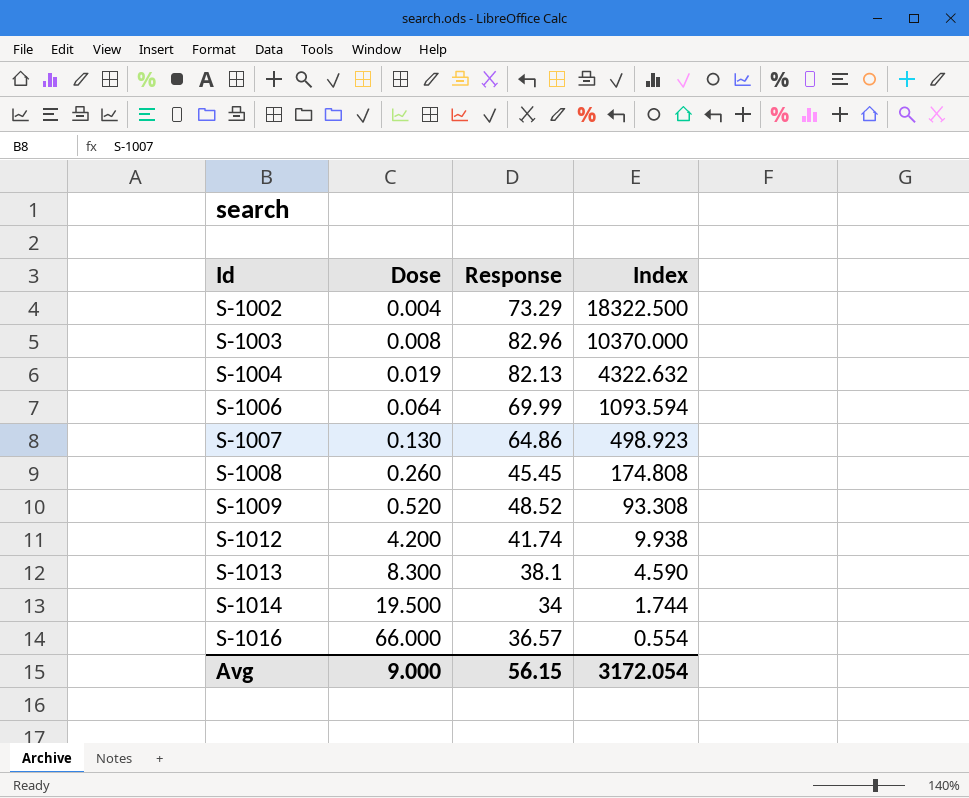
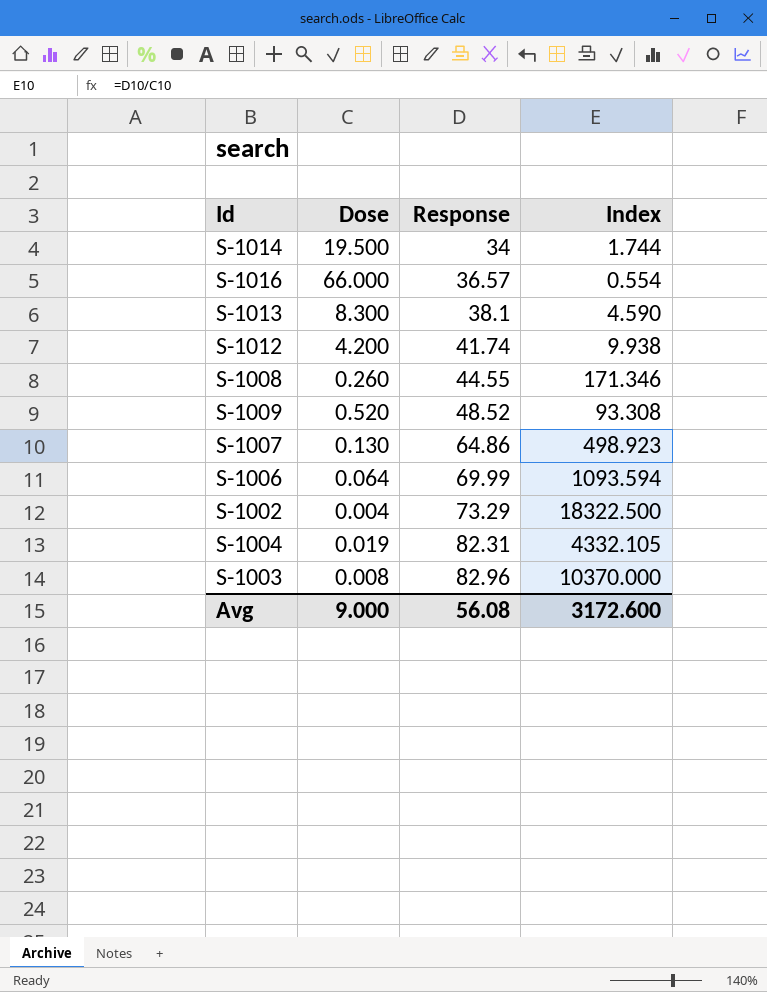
row order: Id ascending -> Response ascending
S-1008 | Response: 45.45 -> 44.55
S-1008 | Index: 174.808 -> 171.346
S-1004 | Response: 82.13 -> 82.31
S-1004 | Index: 4322.632 -> 4332.105
Avg | Response: 56.15 -> 56.08
Avg | Index: 3172.054 -> 3172.600

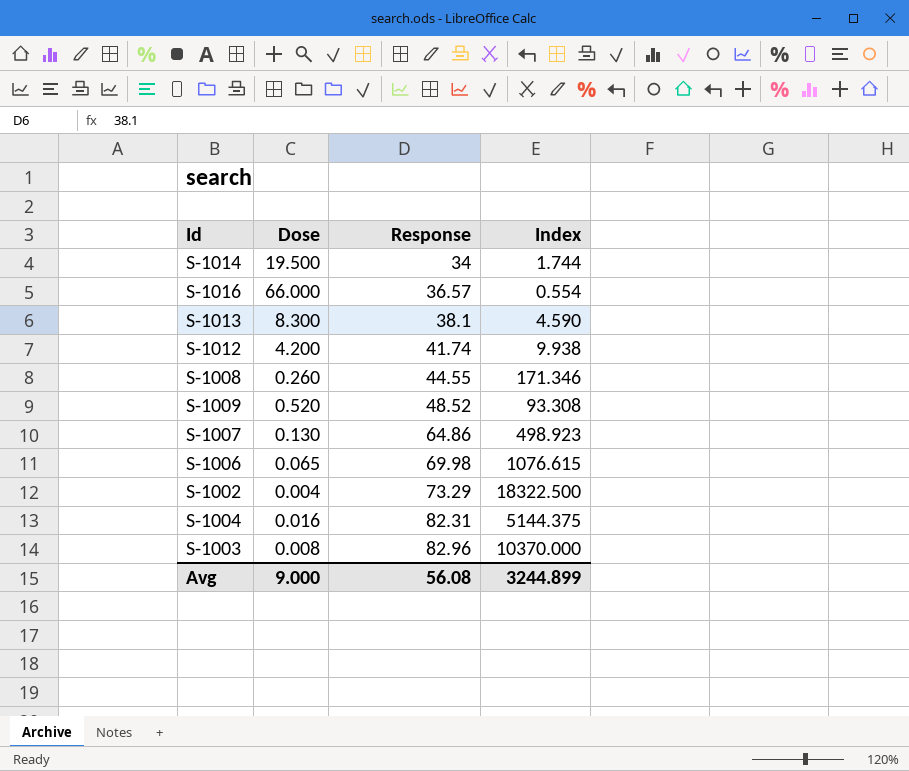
S-1006 | Dose: 0.064 -> 0.065
S-1006 | Response: 69.99 -> 69.98
S-1006 | Index: 1093.594 -> 1076.615
S-1004 | Dose: 0.019 -> 0.016
S-1004 | Index: 4332.105 -> 5144.375
Avg | Index: 3172.600 -> 3244.899

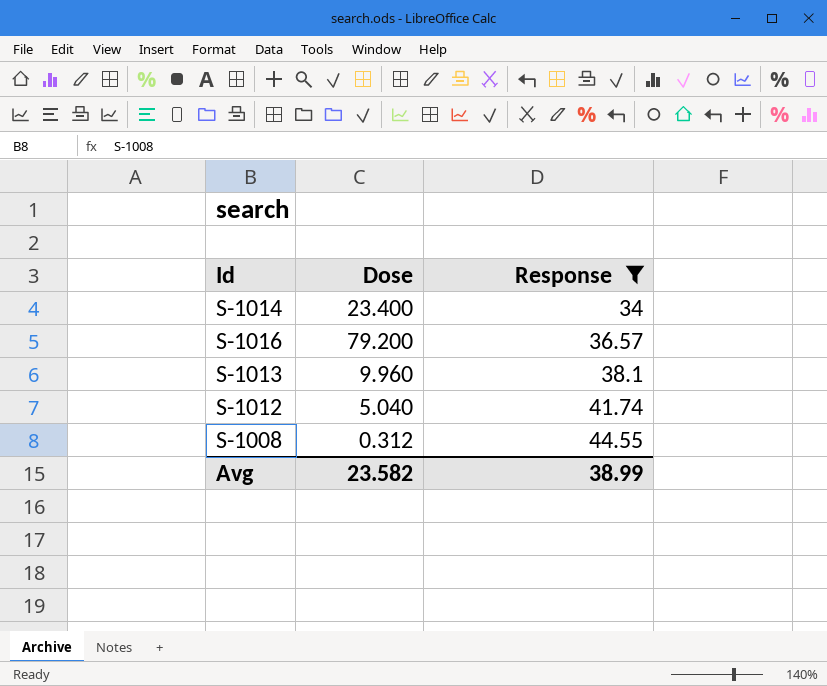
filter: none -> Response <= 44.55
column Index | formula: [Response] / [Dose] -> none
S-1014 | Dose: 19.500 -> 23.400
S-1016 | Dose: 66.000 -> 79.200
S-1013 | Dose: 8.300 -> 9.960
S-1012 | Dose: 4.200 -> 5.040
S-1008 | Dose: 0.260 -> 0.312
Avg | Dose: 9.000 -> 23.582
Avg | Response: 56.08 -> 38.99

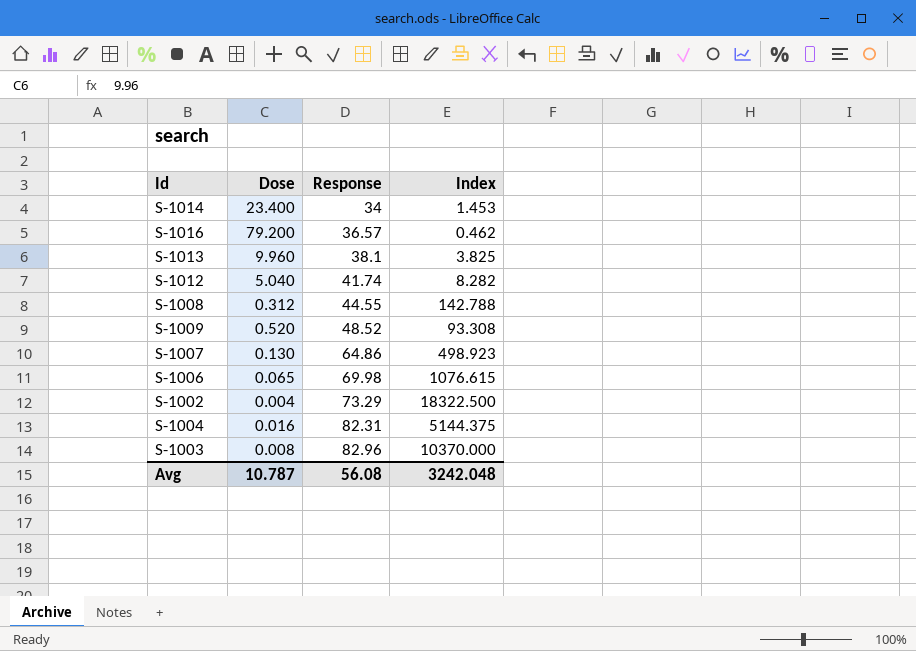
filter: Response <= 44.55 -> none
column Index | formula: none -> [Response] / [Dose]
Avg | Dose: 23.582 -> 10.787
Avg | Response: 38.99 -> 56.08

